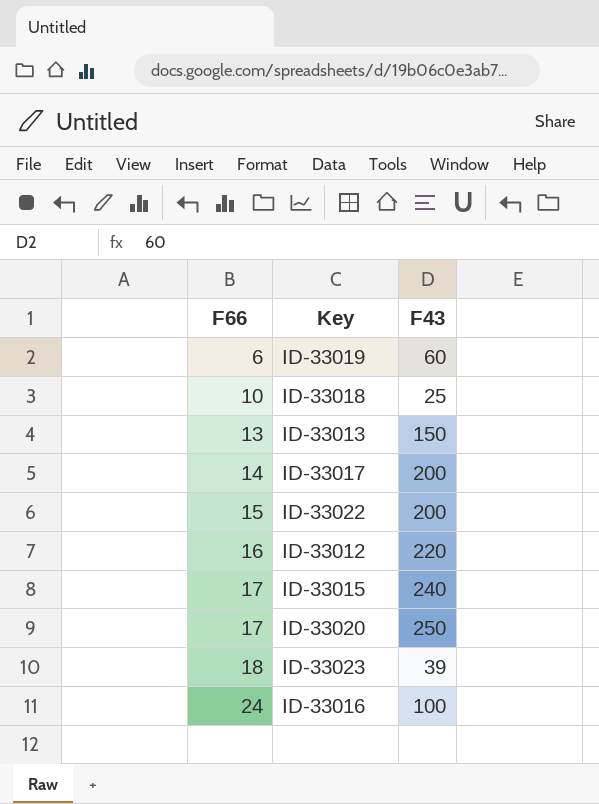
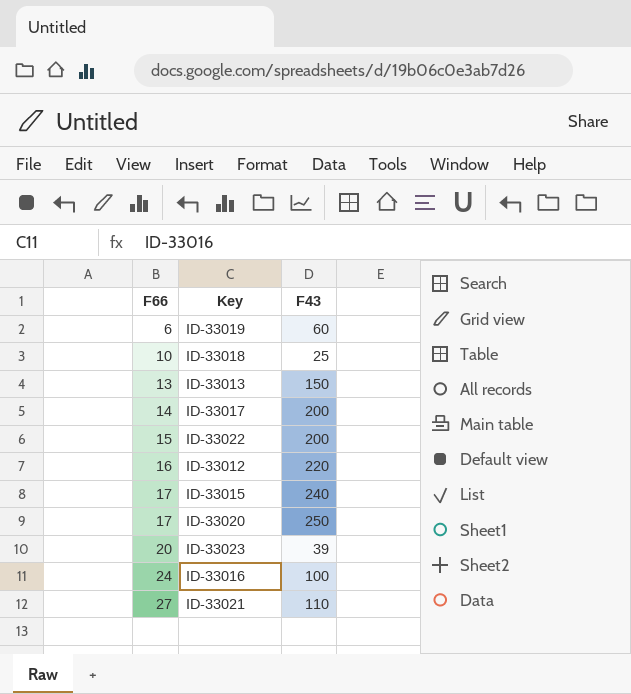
ID-33023 | F66: 18 -> 20
row ID-33021: none -> 27 | 110

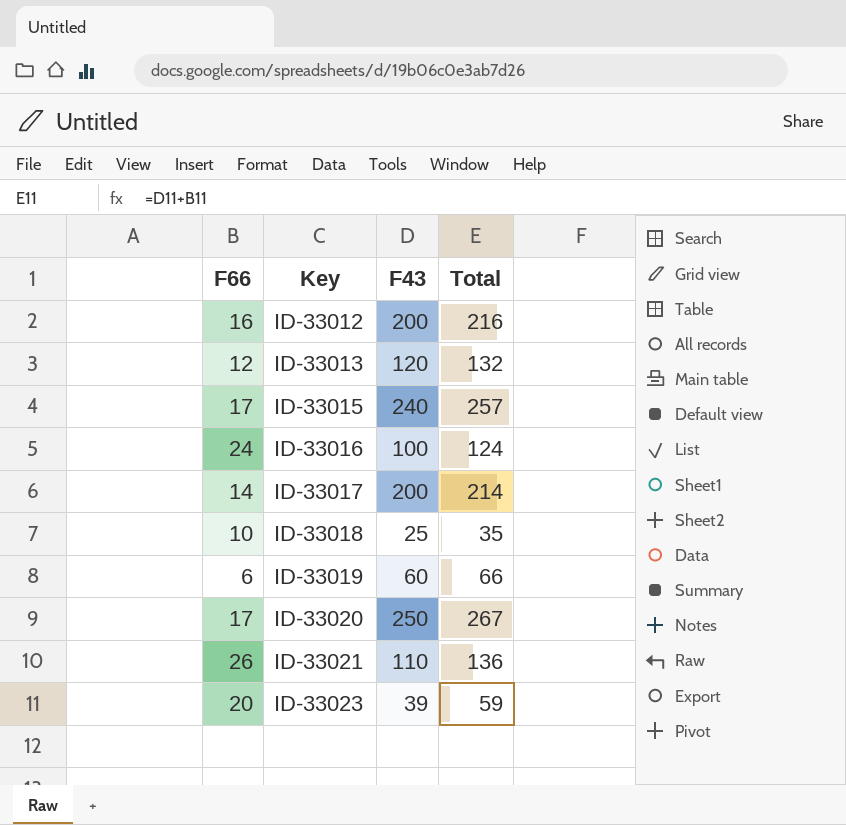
row order: F66 ascending -> Key ascending
column Total | formula: none -> [F66] + [F43]
row ID-33022: 15 | 200 -> none
ID-33012 | F43: 220 -> 200
ID-33013 | F66: 13 -> 12
ID-33013 | F43: 150 -> 120
ID-33021 | F66: 27 -> 26

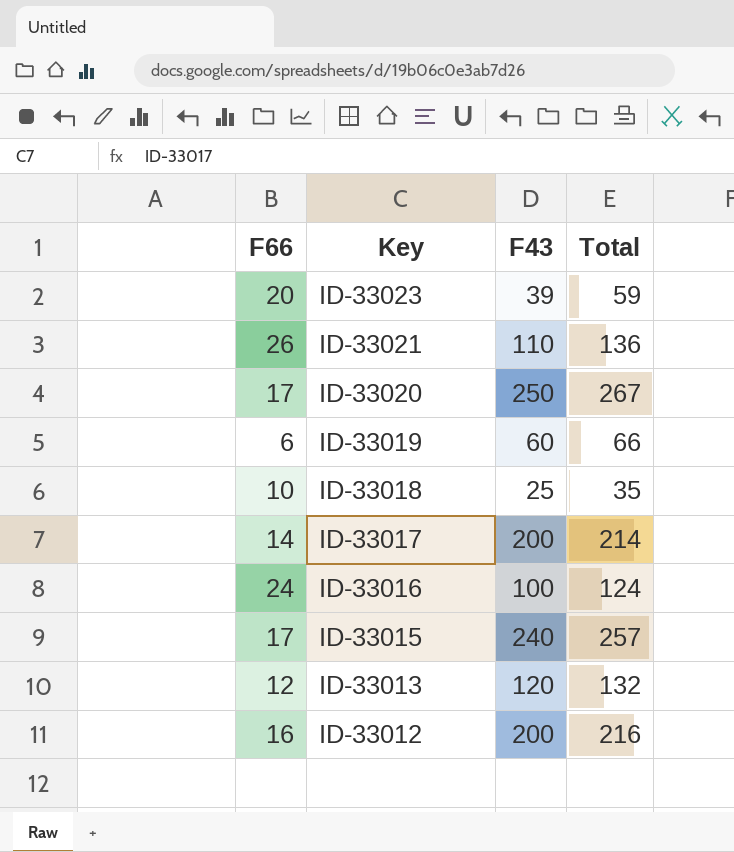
row order: Key ascending -> Key descending

